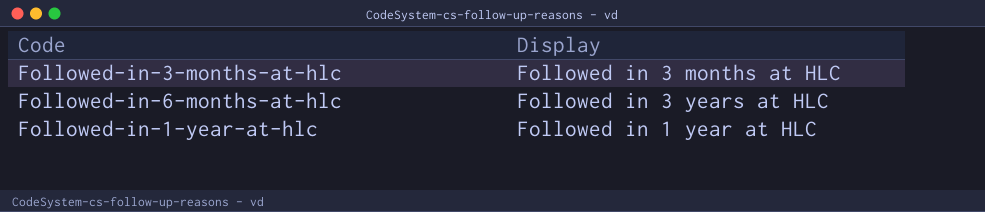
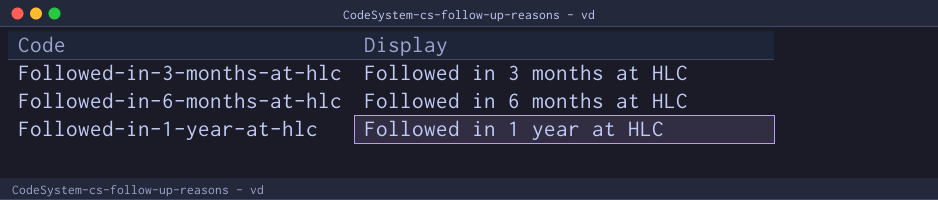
Followed-in-6-months-at-hlc | Display: Followed in 3 years at HLC -> Followed in 6 months at HLC

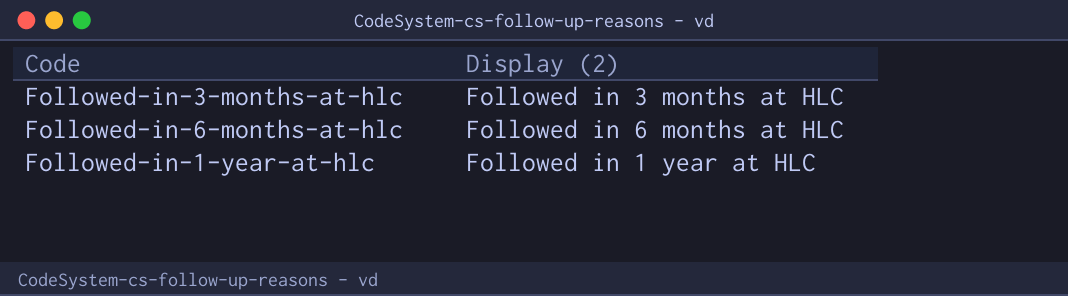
column name: Display -> Display (2)

